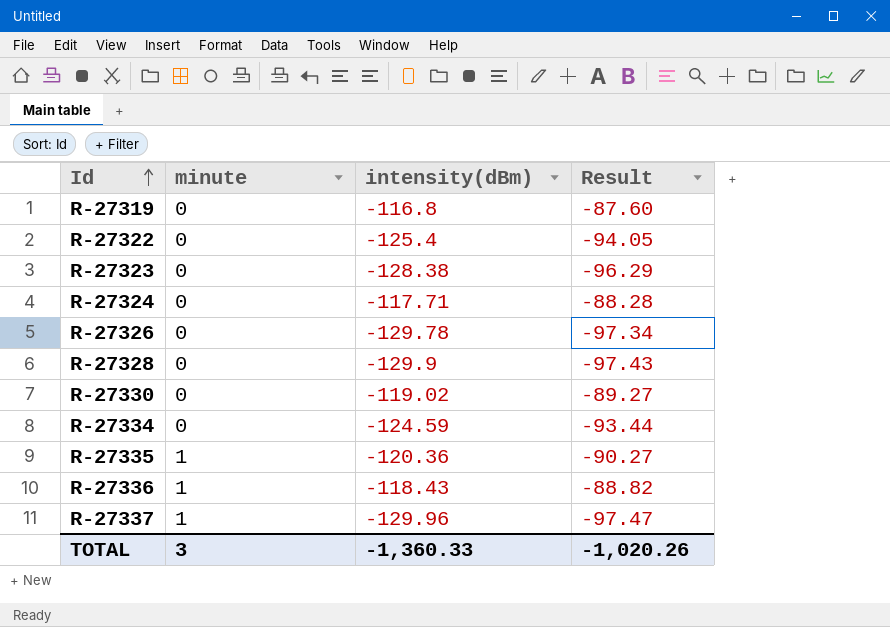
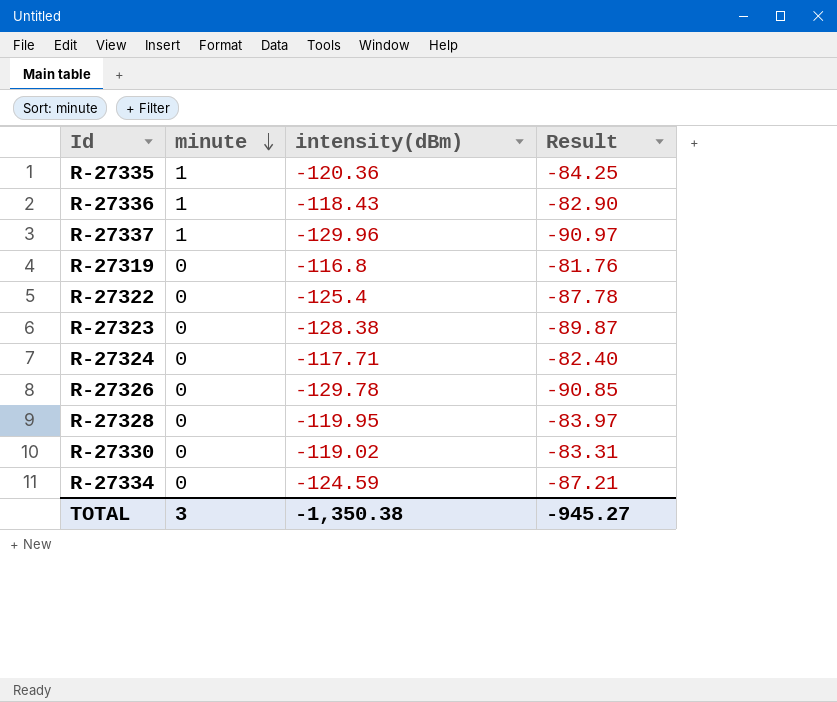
row order: Id ascending -> minute descending
column Result | formula: [intensity(dBm)] * 0.75 -> [intensity(dBm)] * 0.7
R-27328 | intensity(dBm): -129.9 -> -119.95
TOTAL | intensity(dBm): -1,360.33 -> -1,350.38
TOTAL | Result: -1,020.26 -> -945.27

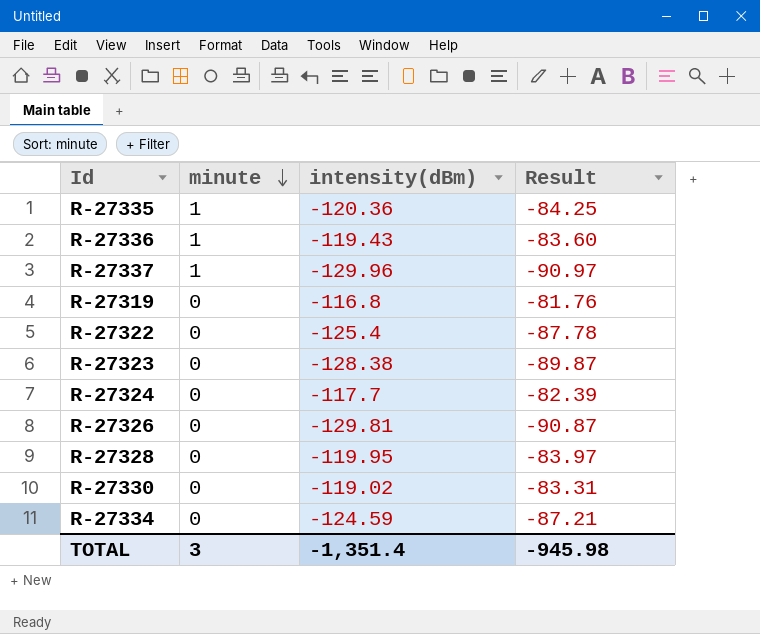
R-27336 | intensity(dBm): -118.43 -> -119.43
R-27336 | Result: -82.90 -> -83.60
R-27324 | intensity(dBm): -117.71 -> -117.7
R-27324 | Result: -82.40 -> -82.39
R-27326 | intensity(dBm): -129.78 -> -129.81
R-27326 | Result: -90.85 -> -90.87
TOTAL | intensity(dBm): -1,350.38 -> -1,351.4
TOTAL | Result: -945.27 -> -945.98

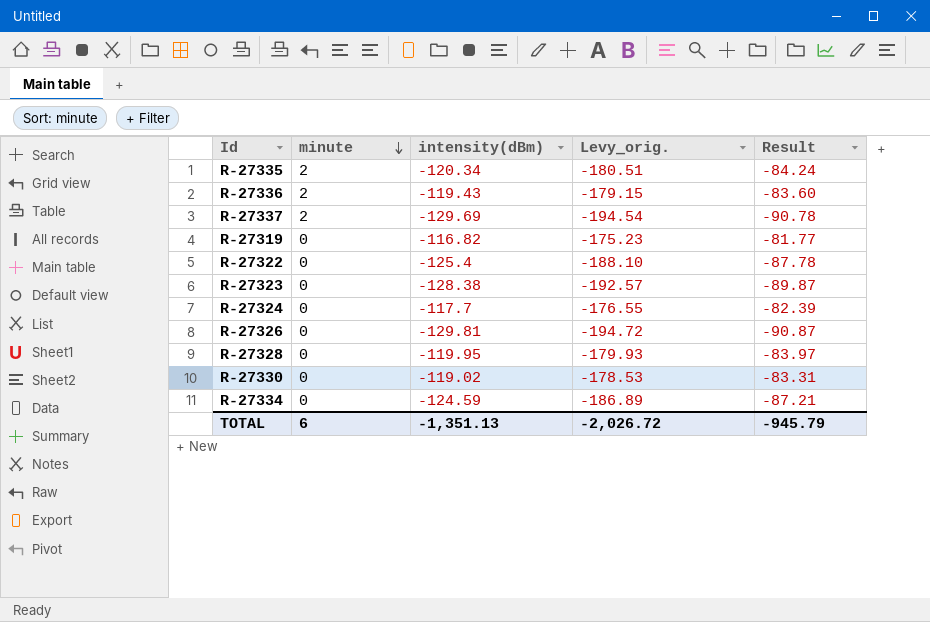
column Levy_orig. | formula: none -> [intensity(dBm)] * 1.5
R-27335 | minute: 1 -> 2
R-27335 | intensity(dBm): -120.36 -> -120.34
R-27335 | Result: -84.25 -> -84.24
R-27336 | minute: 1 -> 2
R-27337 | minute: 1 -> 2
R-27337 | intensity(dBm): -129.96 -> -129.69
R-27337 | Result: -90.97 -> -90.78
R-27319 | intensity(dBm): -116.8 -> -116.82
R-27319 | Result: -81.76 -> -81.77
TOTAL | minute: 3 -> 6
TOTAL | intensity(dBm): -1,351.4 -> -1,351.13
TOTAL | Result: -945.98 -> -945.79

